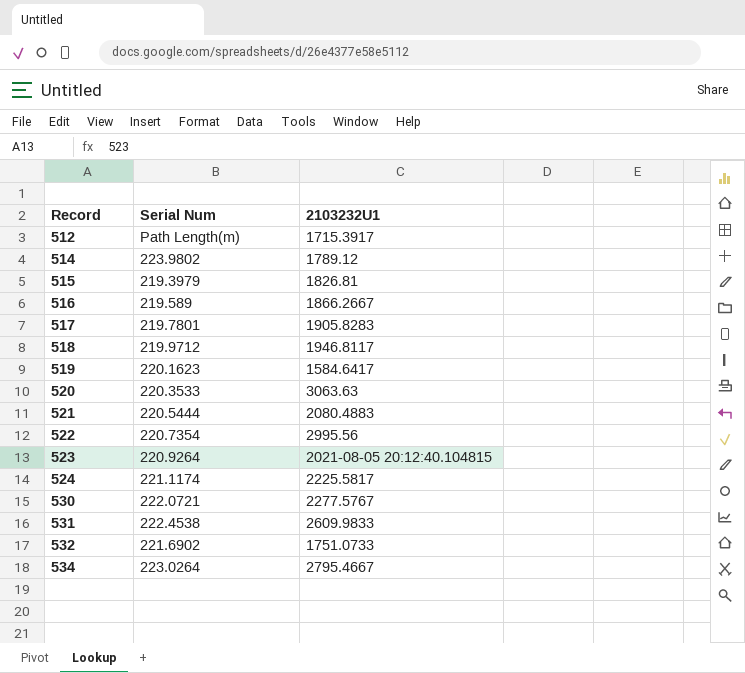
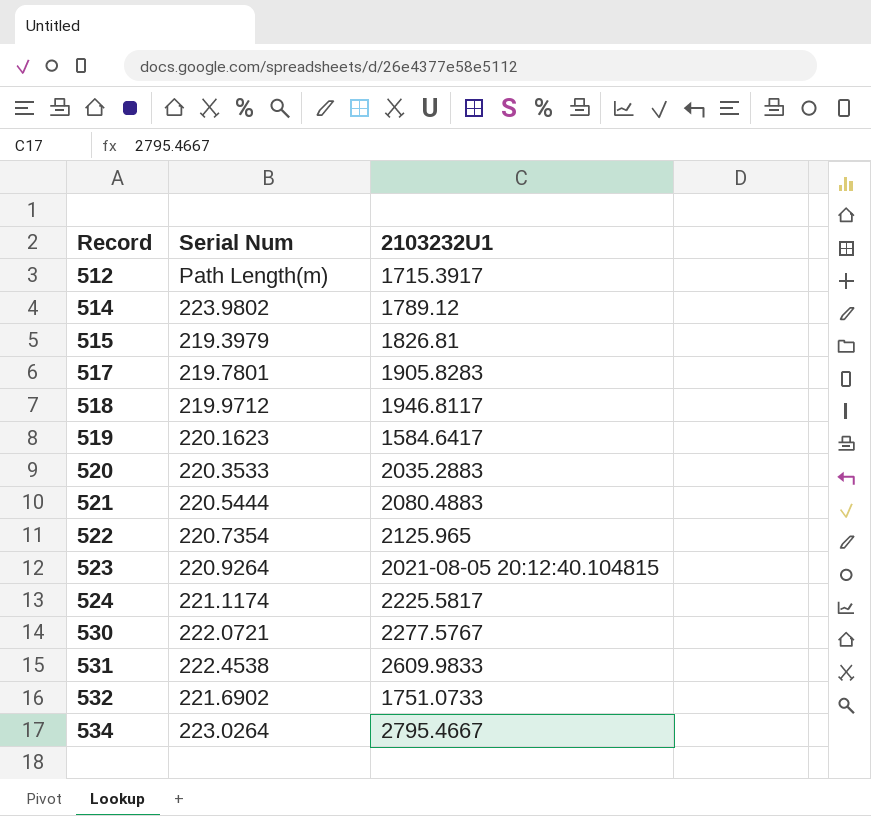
row 516: 219.589 | 1866.2667 -> none
520 | 2103232U1: 3063.63 -> 2035.2883
522 | 2103232U1: 2995.56 -> 2125.965

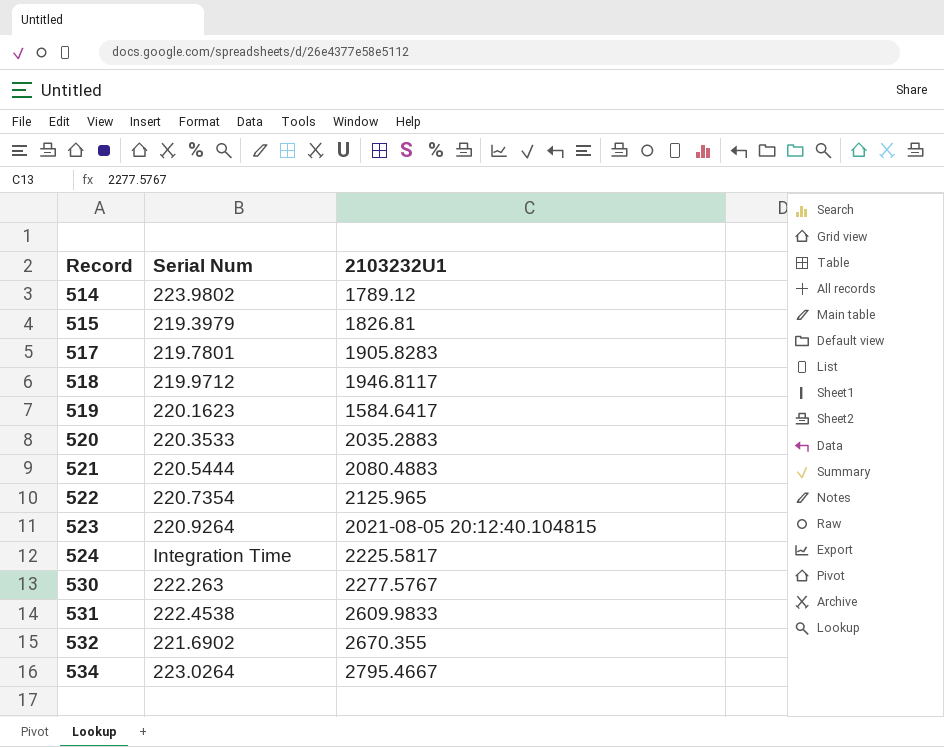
row 512: Path Length(m) | 1715.3917 -> none
524 | Serial Num: 221.1174 -> Integration Time
530 | Serial Num: 222.0721 -> 222.263
532 | 2103232U1: 1751.0733 -> 2670.355

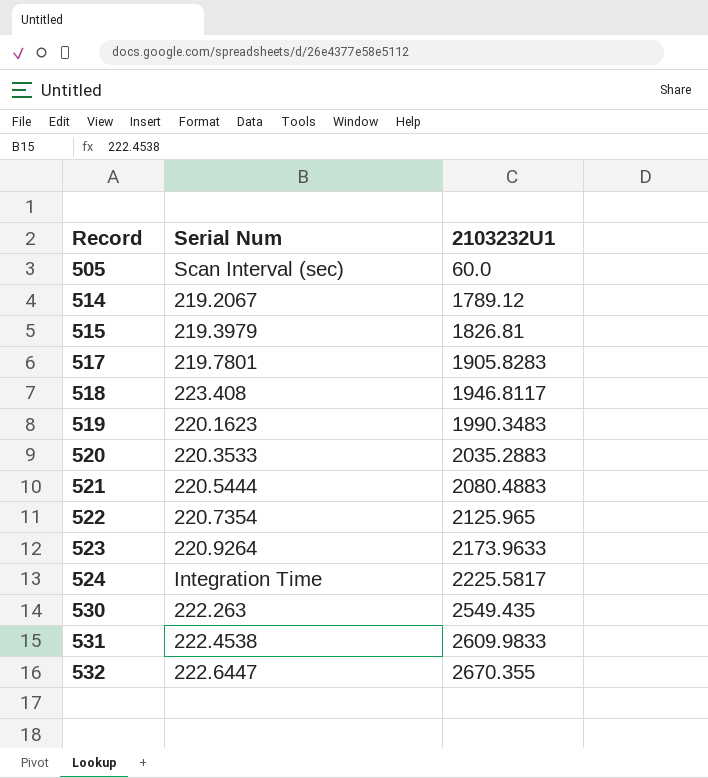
row 534: 223.0264 | 2795.4667 -> none
row 505: none -> Scan Interval (sec) | 60.0
514 | Serial Num: 223.9802 -> 219.2067
518 | Serial Num: 219.9712 -> 223.408
519 | 2103232U1: 1584.6417 -> 1990.3483
523 | 2103232U1: 2021-08-05 20:12:40.104815 -> 2173.9633
530 | 2103232U1: 2277.5767 -> 2549.435
532 | Serial Num: 221.6902 -> 222.6447

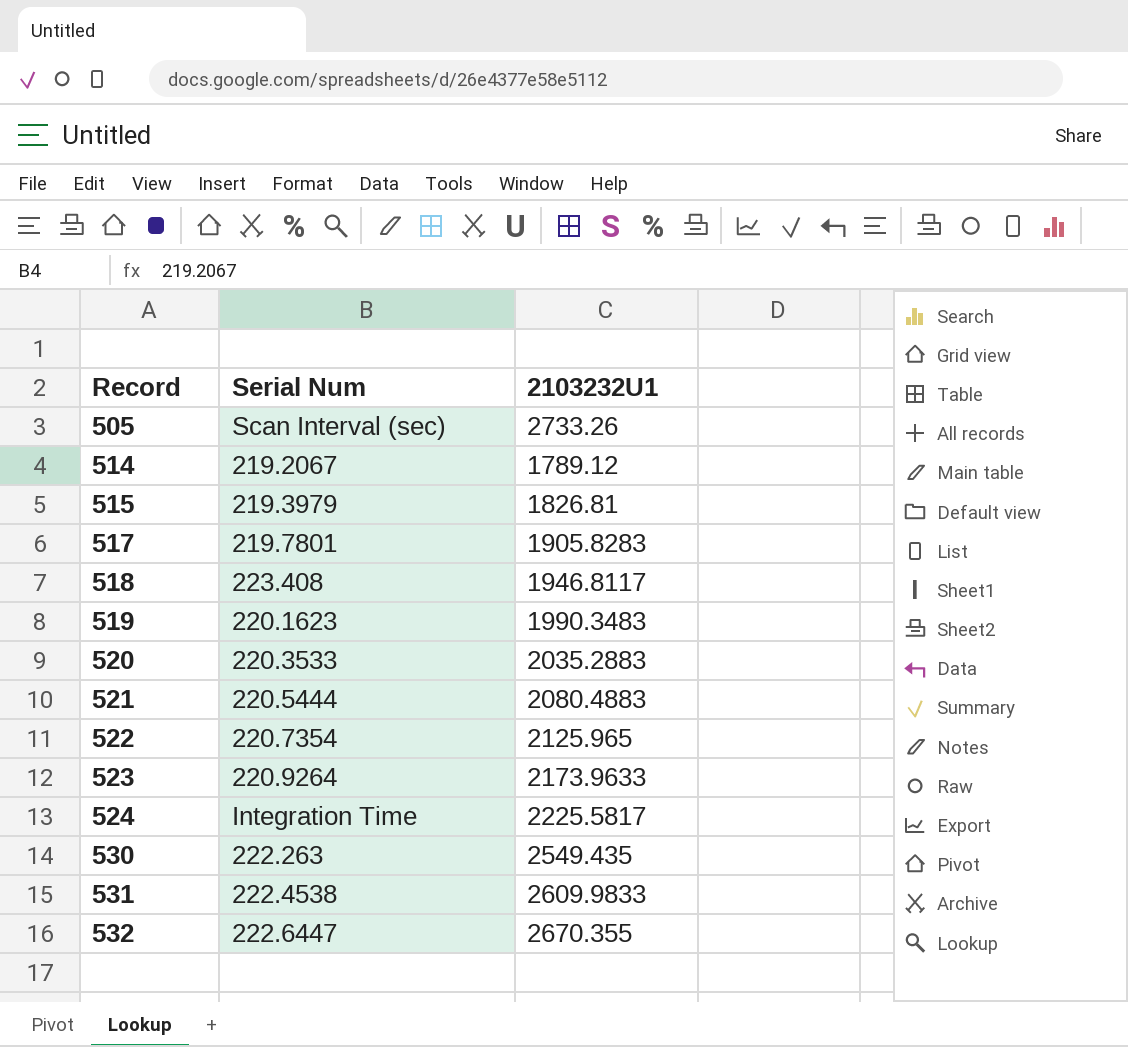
505 | 2103232U1: 60.0 -> 2733.26

